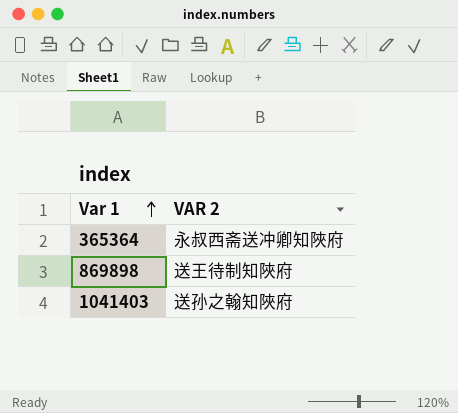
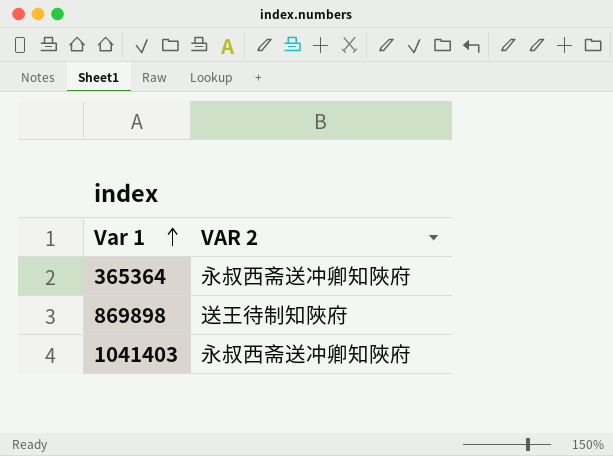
1041403 | VAR 2: 送孙之翰知陜府 -> 永叔西斋送冲卿知陜府

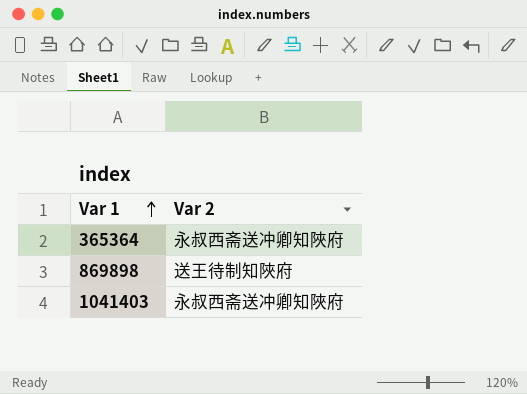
column name: VAR 2 -> Var 2

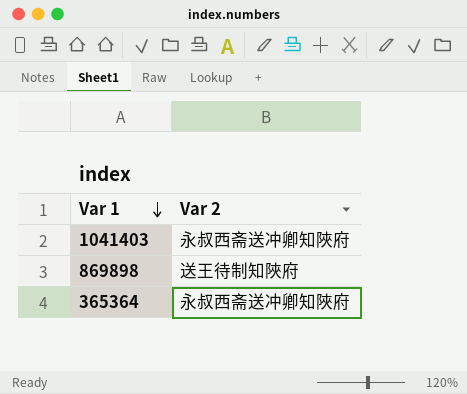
row order: Var 1 ascending -> Var 1 descending

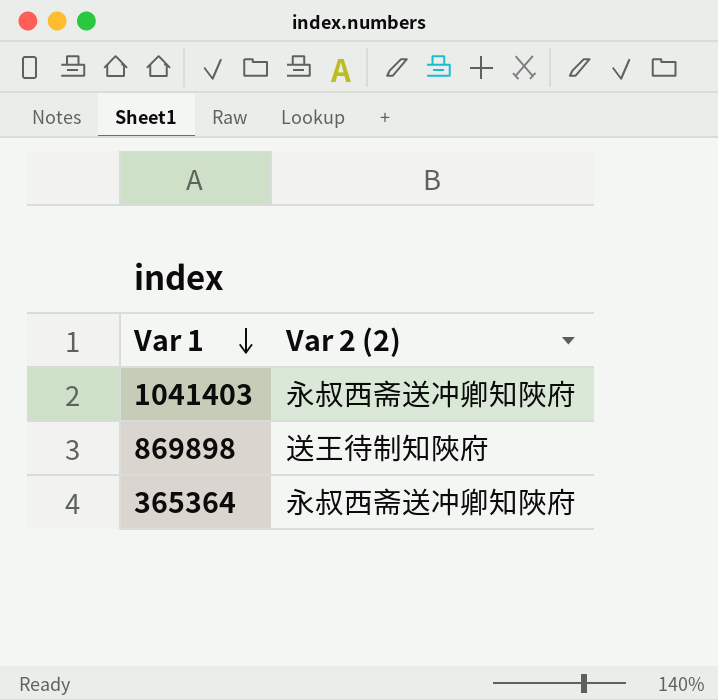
column name: Var 2 -> Var 2 (2)

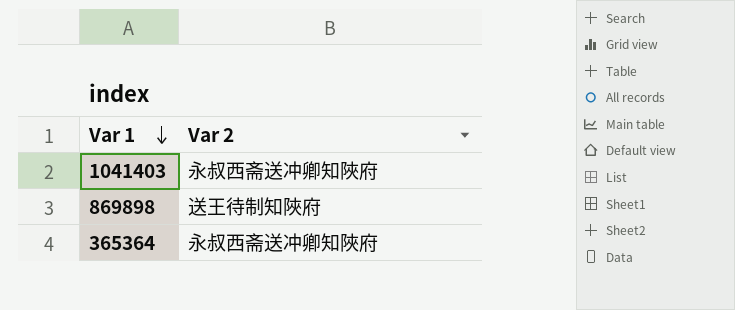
column name: Var 2 (2) -> Var 2

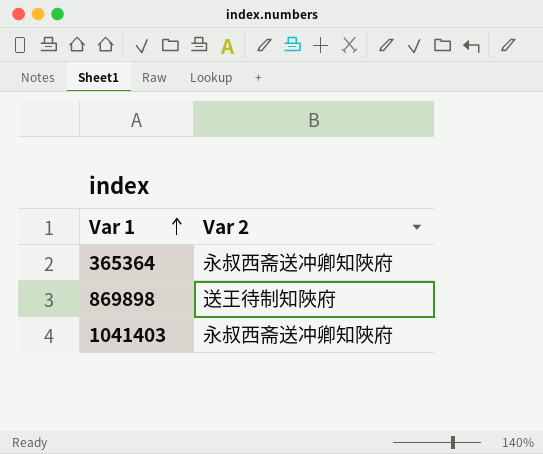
row order: Var 1 descending -> Var 1 ascending

